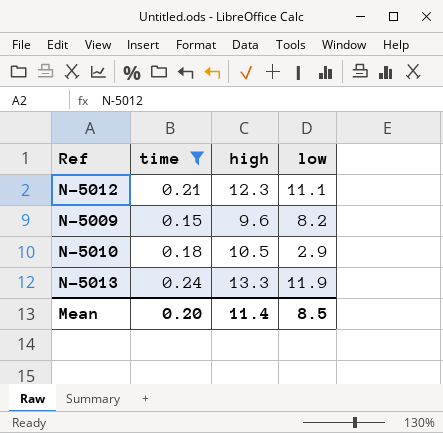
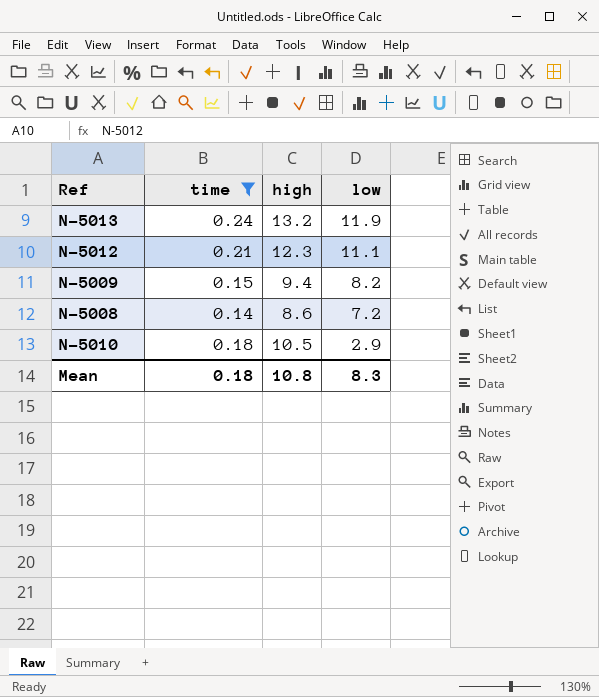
row order: none -> low descending
N-5013 | high: 13.3 -> 13.2
N-5009 | high: 9.6 -> 9.4
row N-5008: none -> 0.14 | 8.6 | 7.2
Mean | time: 0.20 -> 0.18
Mean | high: 11.4 -> 10.8
Mean | low: 8.5 -> 8.3

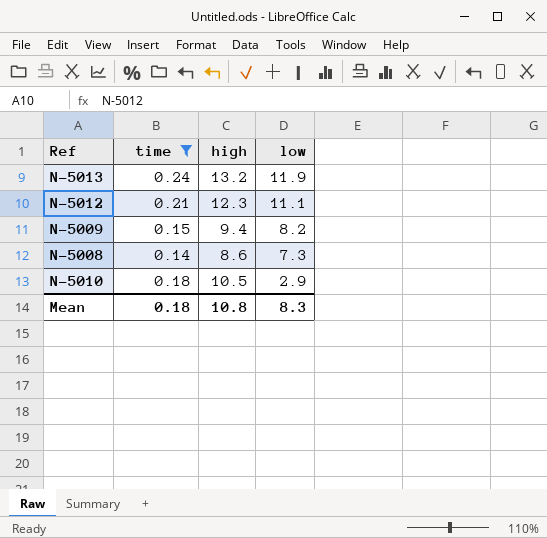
N-5008 | low: 7.2 -> 7.3

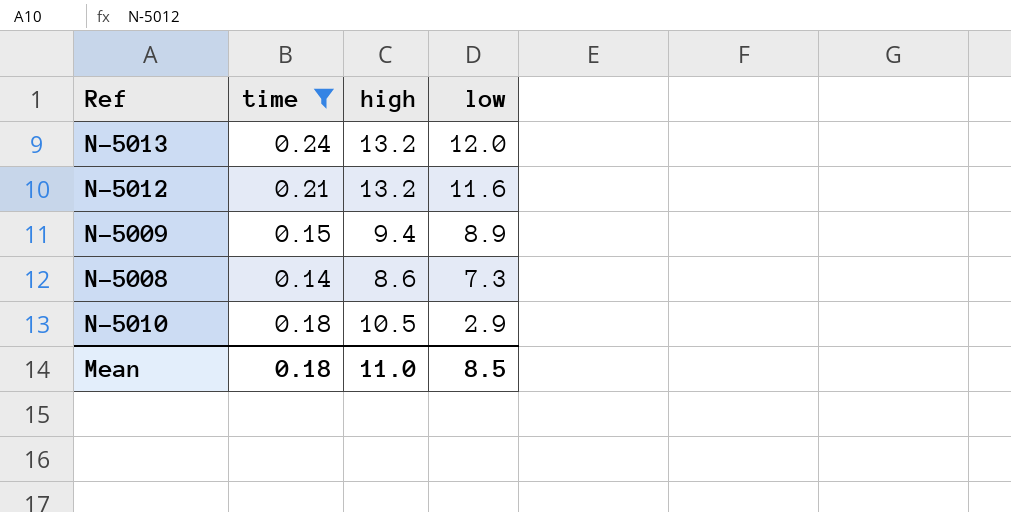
N-5013 | low: 11.9 -> 12.0
N-5012 | high: 12.3 -> 13.2
N-5012 | low: 11.1 -> 11.6
N-5009 | low: 8.2 -> 8.9
Mean | high: 10.8 -> 11.0
Mean | low: 8.3 -> 8.5

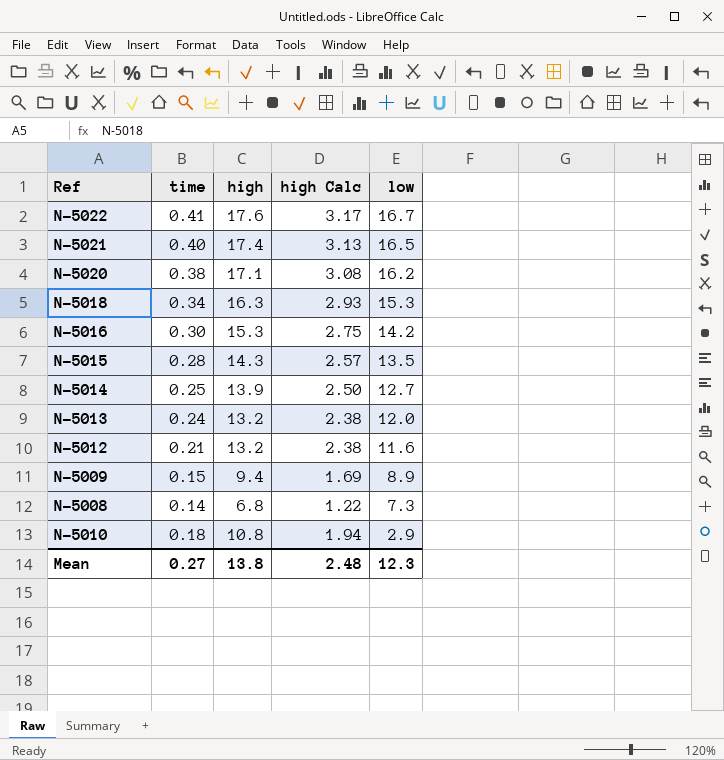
filter: time <= 0.24 -> none
column high Calc | formula: none -> [high] * 0.18
N-5008 | high: 8.6 -> 6.8
N-5010 | high: 10.5 -> 10.8
Mean | time: 0.18 -> 0.27
Mean | high: 11.0 -> 13.8
Mean | low: 8.5 -> 12.3

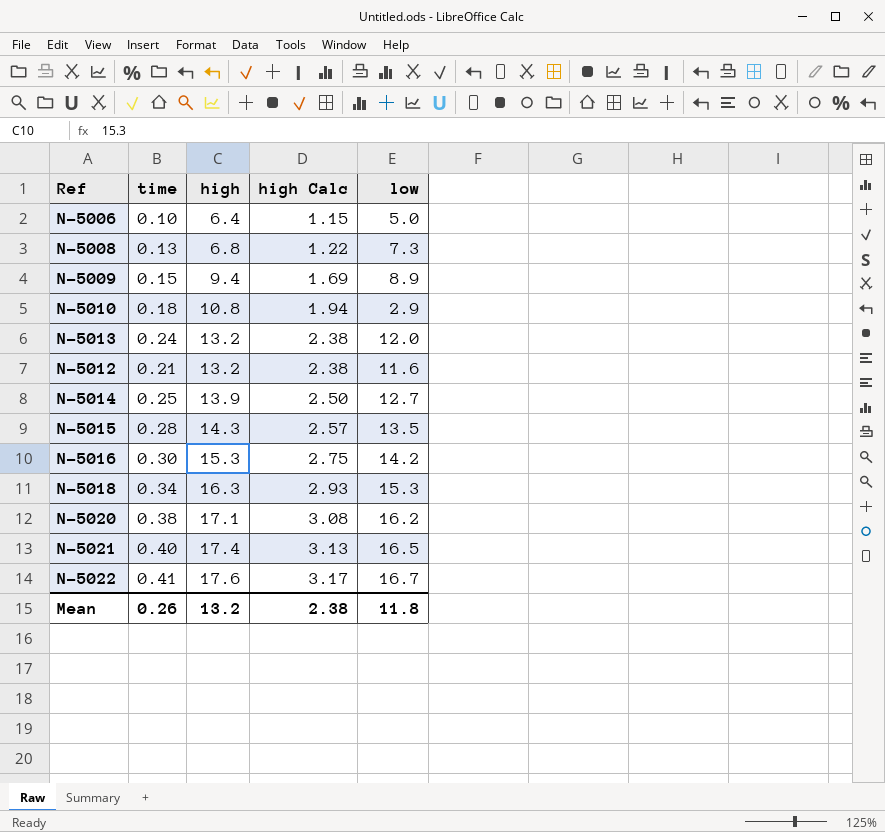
row order: low descending -> high ascending
row N-5006: none -> 0.10 | 6.4 | 1.15 | 5.0
N-5008 | time: 0.14 -> 0.13
Mean | time: 0.27 -> 0.26
Mean | high: 13.8 -> 13.2
Mean | high Calc: 2.48 -> 2.38
Mean | low: 12.3 -> 11.8

